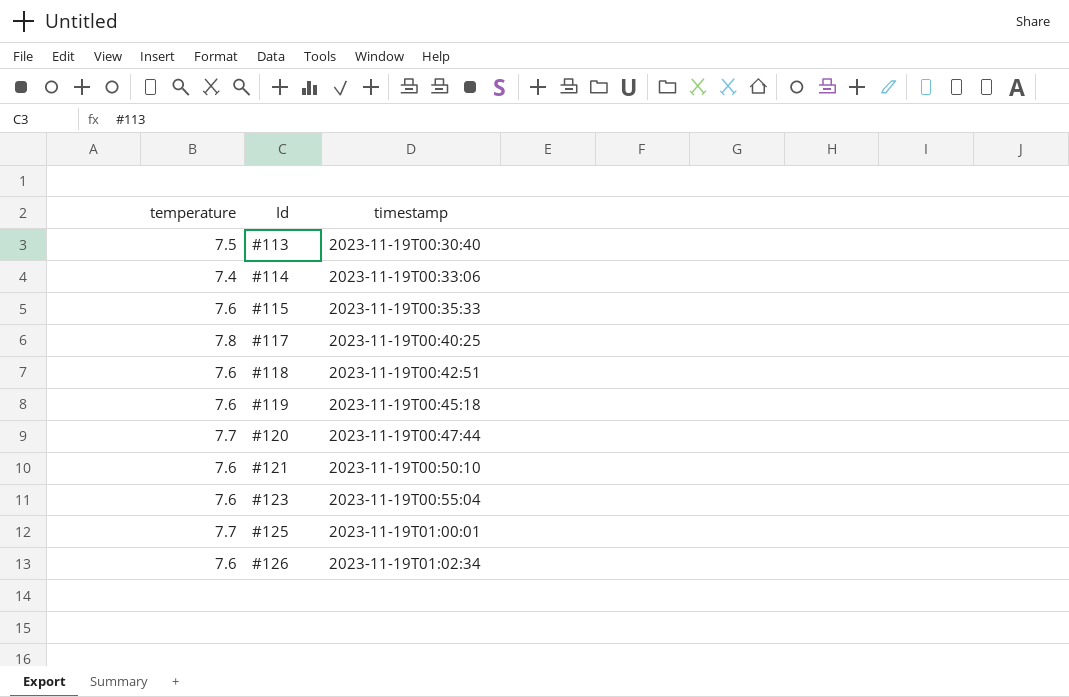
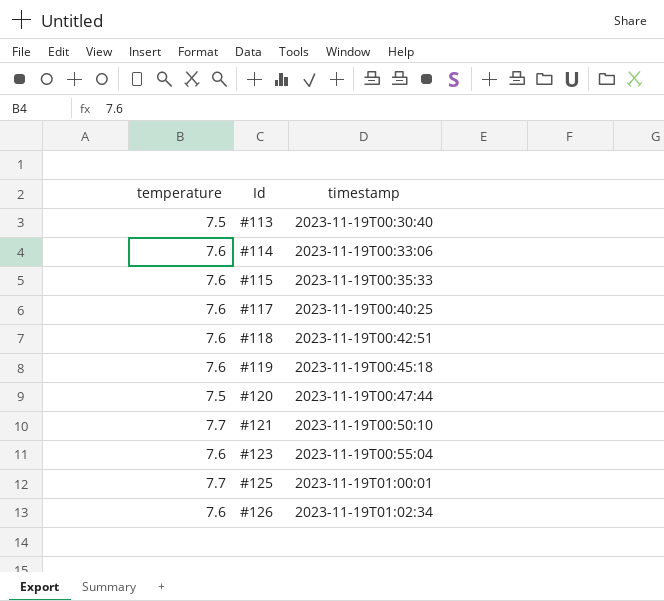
#114 | temperature: 7.4 -> 7.6
#117 | temperature: 7.8 -> 7.6
#120 | temperature: 7.7 -> 7.5
#121 | temperature: 7.6 -> 7.7

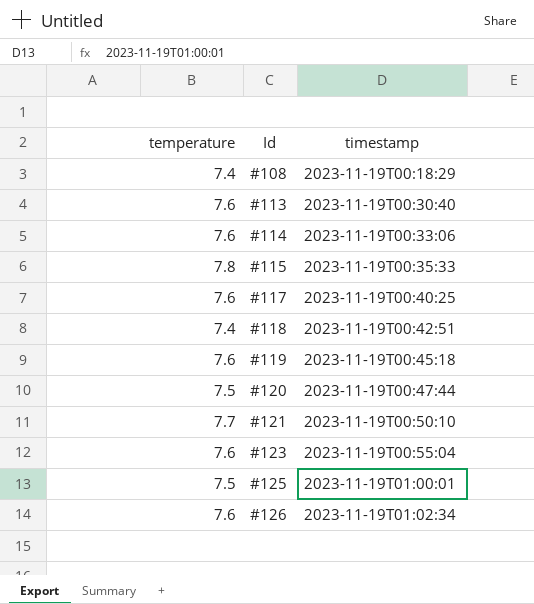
row #108: none -> 7.4 | 2023-11-19T00:18:29
#113 | temperature: 7.5 -> 7.6
#115 | temperature: 7.6 -> 7.8
#118 | temperature: 7.6 -> 7.4
#125 | temperature: 7.7 -> 7.5

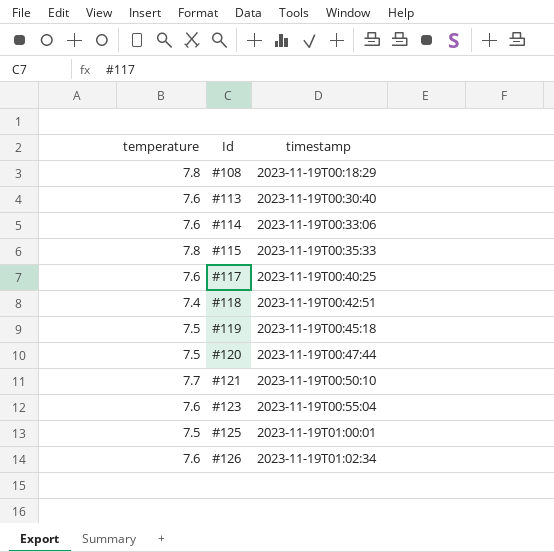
#108 | temperature: 7.4 -> 7.8
#119 | temperature: 7.6 -> 7.5

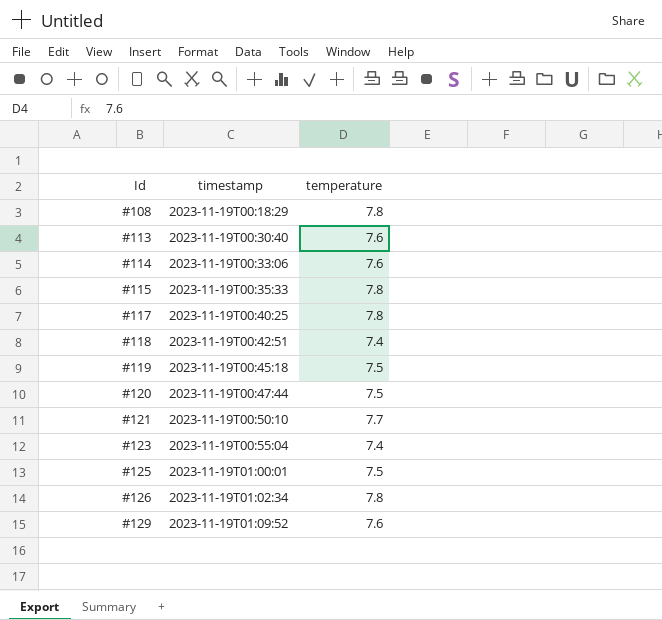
column temperature | position: 1 -> 3
#117 | temperature: 7.6 -> 7.8
#123 | temperature: 7.6 -> 7.4
#126 | temperature: 7.6 -> 7.8
row #129: none -> 2023-11-19T01:09:52 | 7.6

